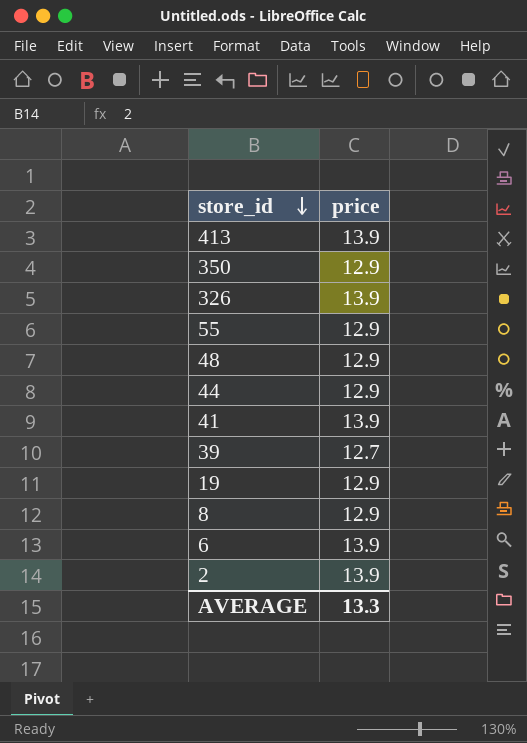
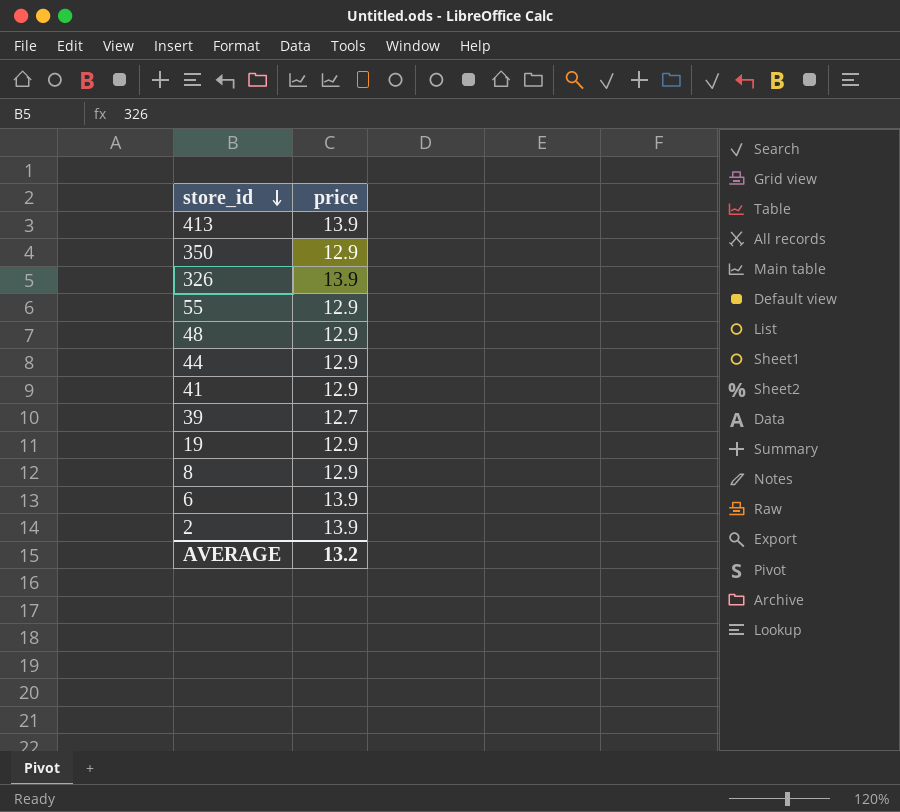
41 | price: 13.9 -> 12.9
AVERAGE | price: 13.3 -> 13.2

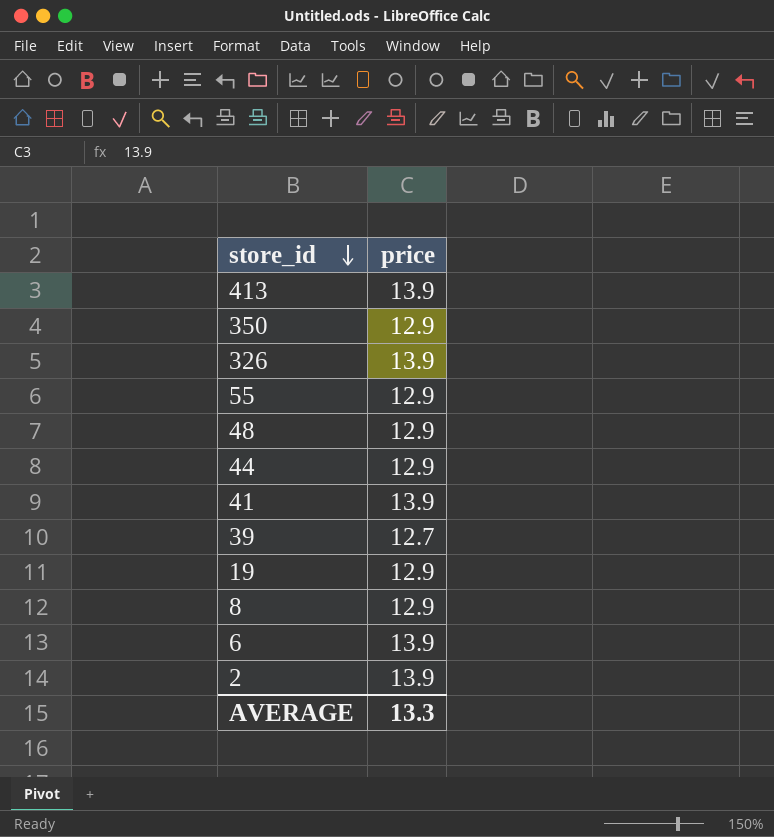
41 | price: 12.9 -> 13.9
AVERAGE | price: 13.2 -> 13.3

